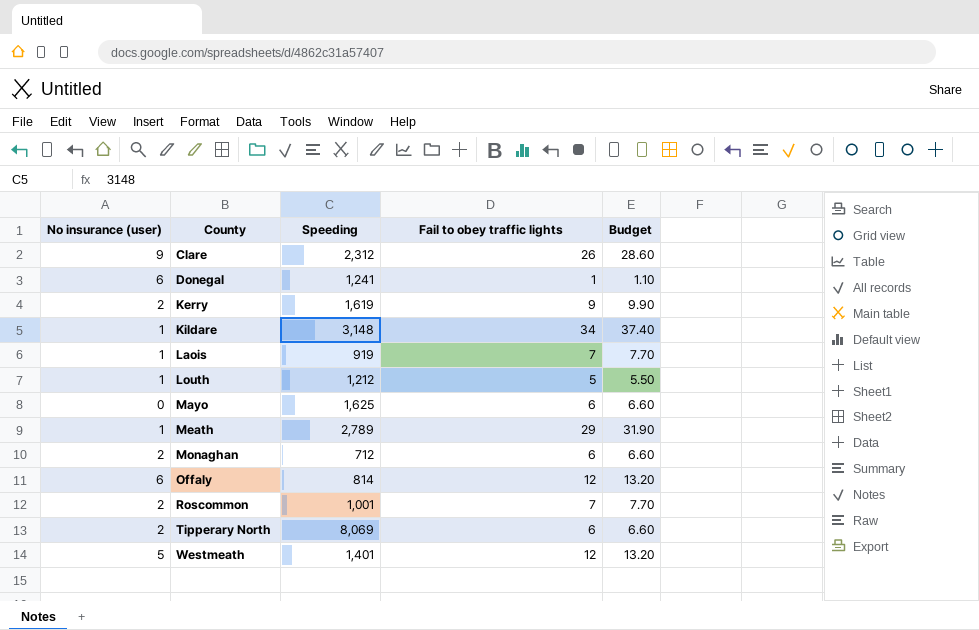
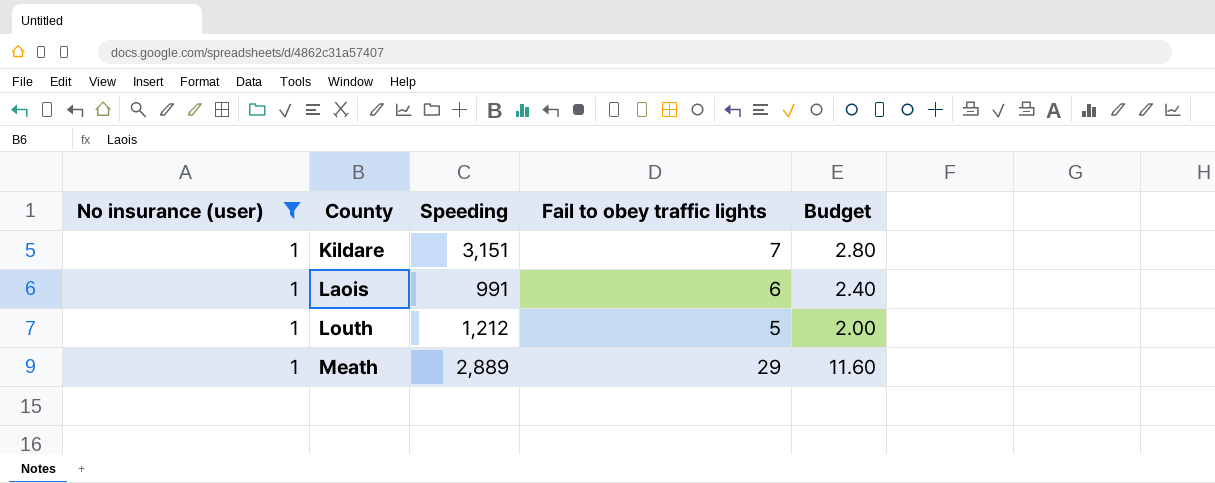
filter: none -> No insurance (user) = 1
column Budget | formula: [Fail to obey traffic lights] * 1.1 -> [Fail to obey traffic lights] * 0.4
Kildare | Speeding: 3,148 -> 3,151
Kildare | Fail to obey traffic lights: 34 -> 7
Laois | Speeding: 919 -> 991
Laois | Fail to obey traffic lights: 7 -> 6
Meath | Speeding: 2,789 -> 2,889

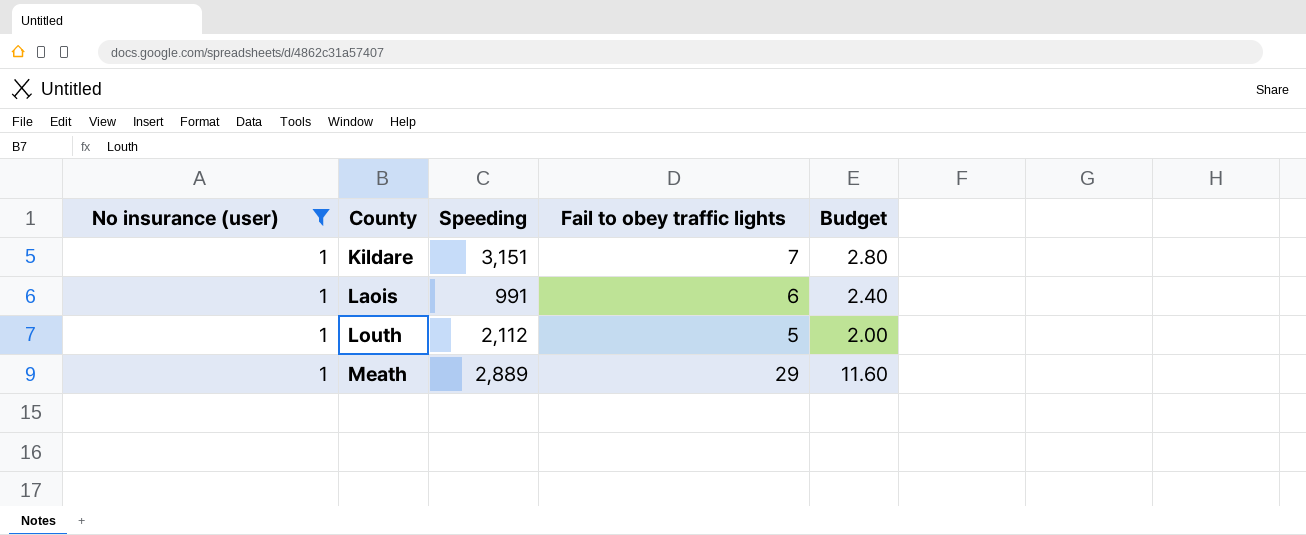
Louth | Speeding: 1,212 -> 2,112

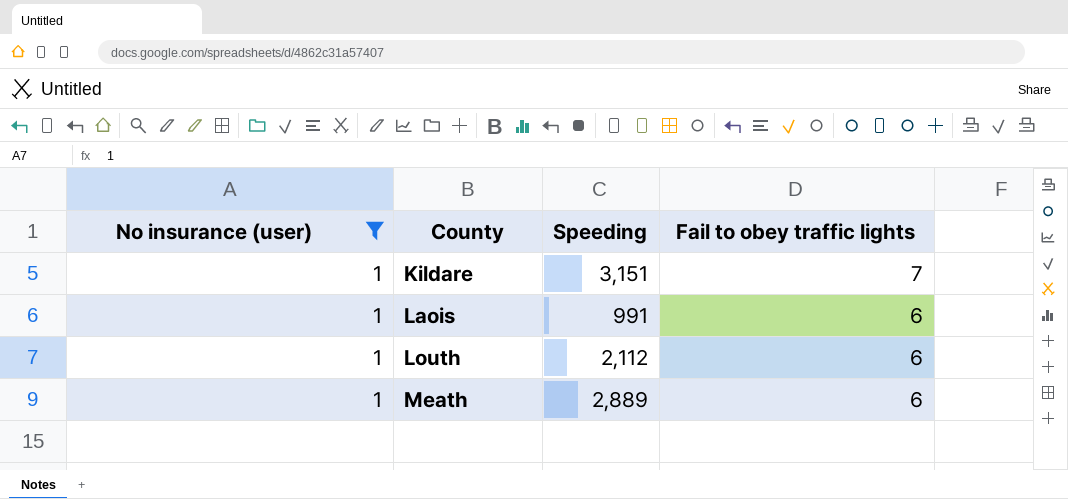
column Budget | formula: [Fail to obey traffic lights] * 0.4 -> none
Louth | Fail to obey traffic lights: 5 -> 6
Meath | Fail to obey traffic lights: 29 -> 6

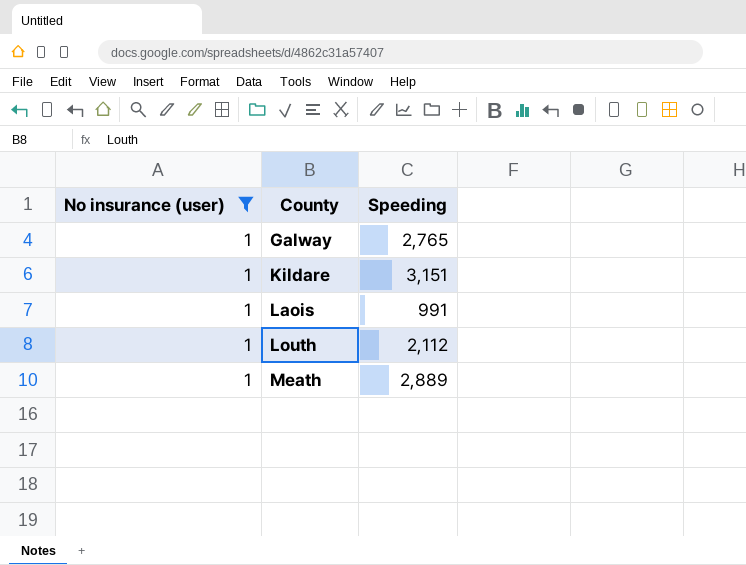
column Fail to obey traffic lights | position: 4 -> none
row Galway: none -> 1 | 2,765

